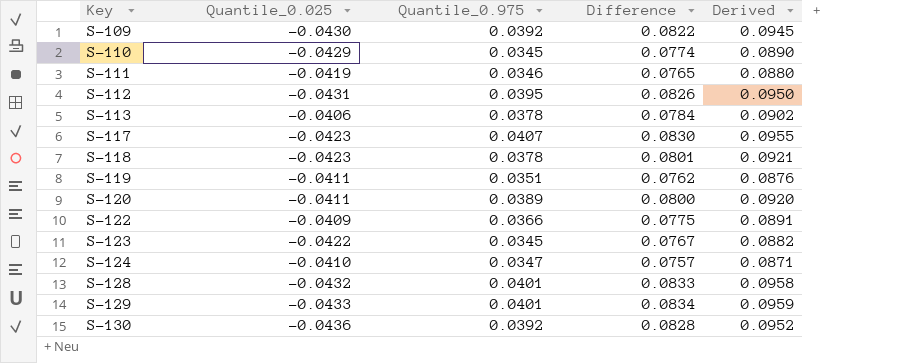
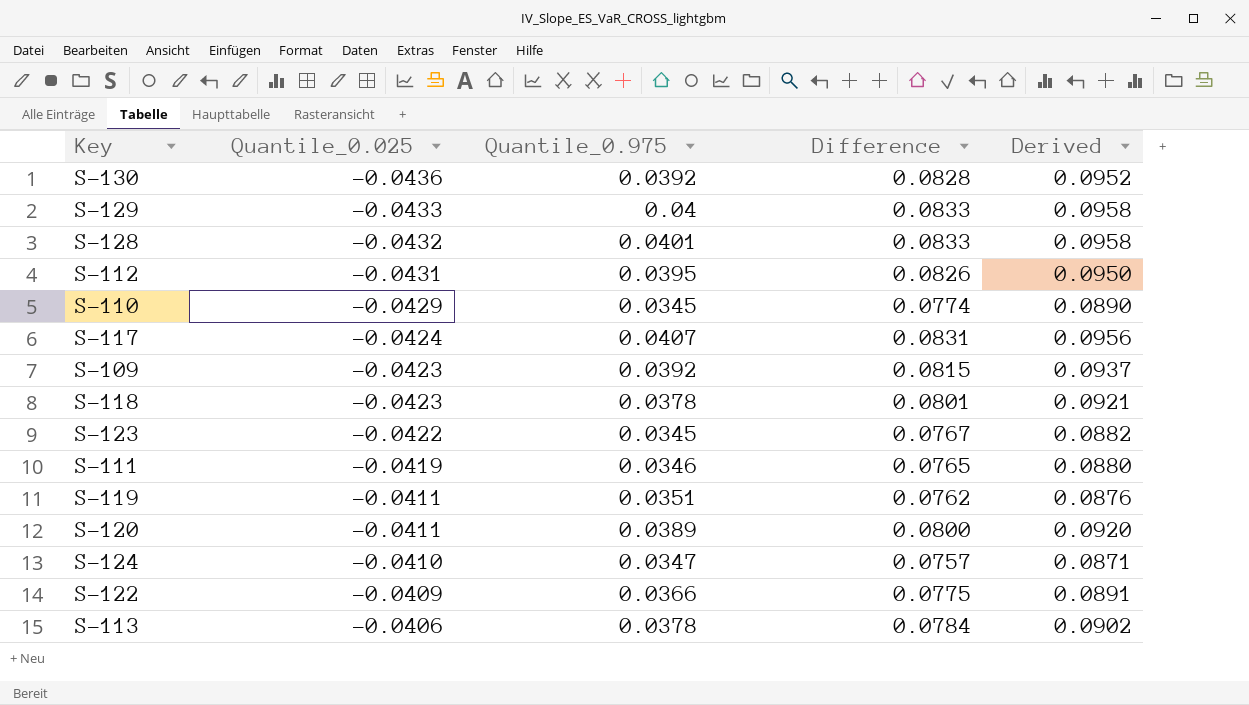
row order: Key ascending -> Quantile_0.025 ascending
S-129 | Quantile_0.975: 0.0401 -> 0.04
S-129 | Difference: 0.0834 -> 0.0833
S-129 | Derived: 0.0959 -> 0.0958
S-117 | Quantile_0.025: -0.0423 -> -0.0424
S-117 | Difference: 0.0830 -> 0.0831
S-117 | Derived: 0.0955 -> 0.0956
S-109 | Quantile_0.025: -0.0430 -> -0.0423
S-109 | Difference: 0.0822 -> 0.0815
S-109 | Derived: 0.0945 -> 0.0937

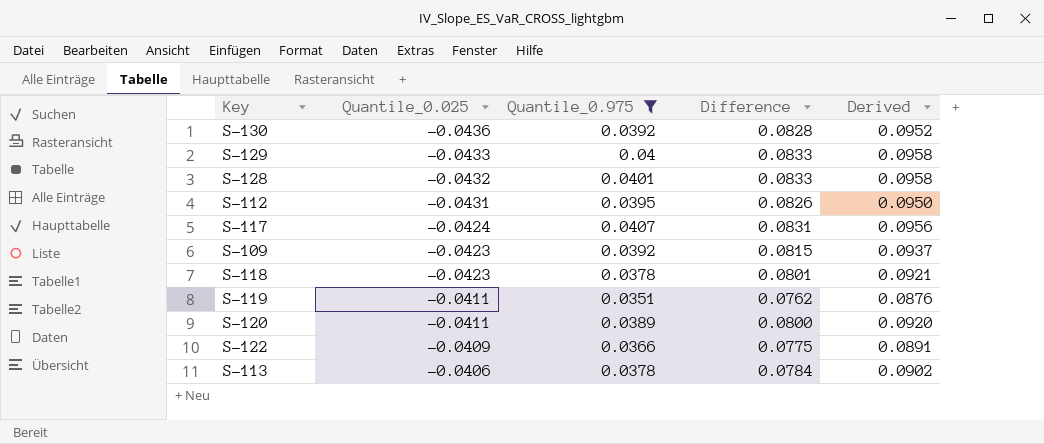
filter: none -> Quantile_0.975 >= 0.0351

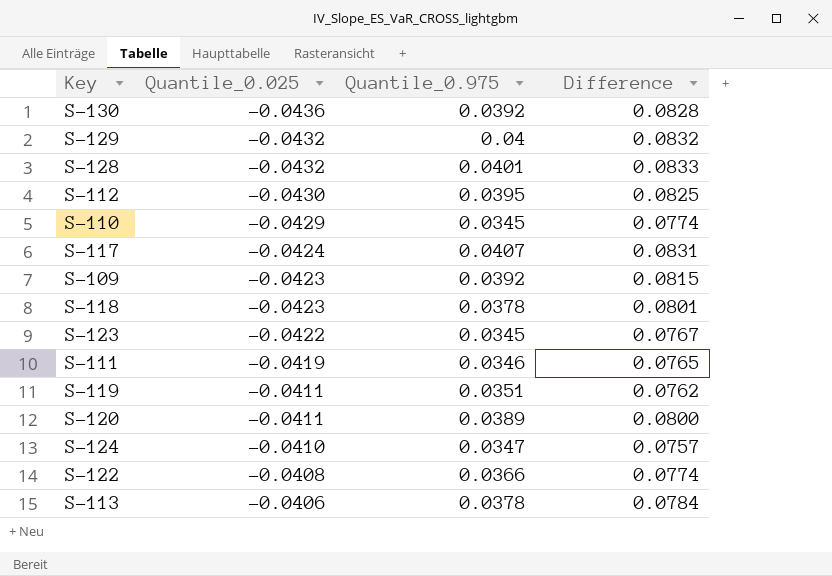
filter: Quantile_0.975 >= 0.0351 -> none
column Derived | formula: [Difference] * 1.15 -> none
S-129 | Quantile_0.025: -0.0433 -> -0.0432
S-129 | Difference: 0.0833 -> 0.0832
S-112 | Quantile_0.025: -0.0431 -> -0.0430
S-112 | Difference: 0.0826 -> 0.0825
S-122 | Quantile_0.025: -0.0409 -> -0.0408
S-122 | Difference: 0.0775 -> 0.0774

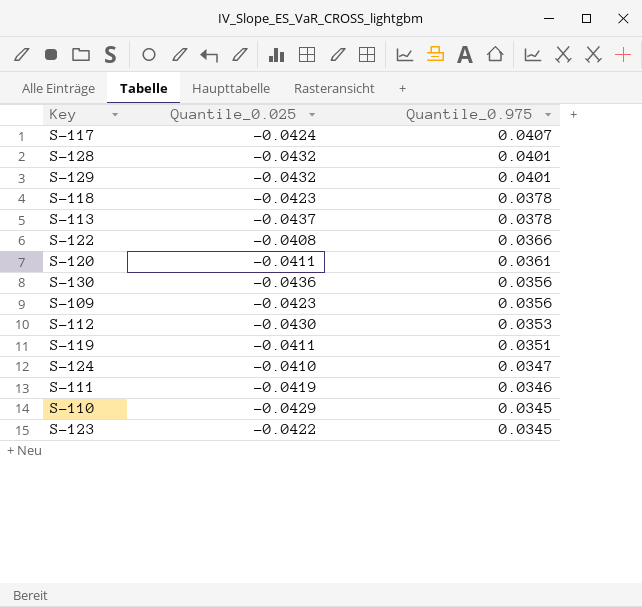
row order: Quantile_0.025 ascending -> Quantile_0.975 descending
column Difference | formula: [Quantile_0.975] - [Quantile_0.025] -> none
S-129 | Quantile_0.975: 0.04 -> 0.0401
S-113 | Quantile_0.025: -0.0406 -> -0.0437
S-120 | Quantile_0.975: 0.0389 -> 0.0361
S-130 | Quantile_0.975: 0.0392 -> 0.0356
S-109 | Quantile_0.975: 0.0392 -> 0.0356
S-112 | Quantile_0.975: 0.0395 -> 0.0353

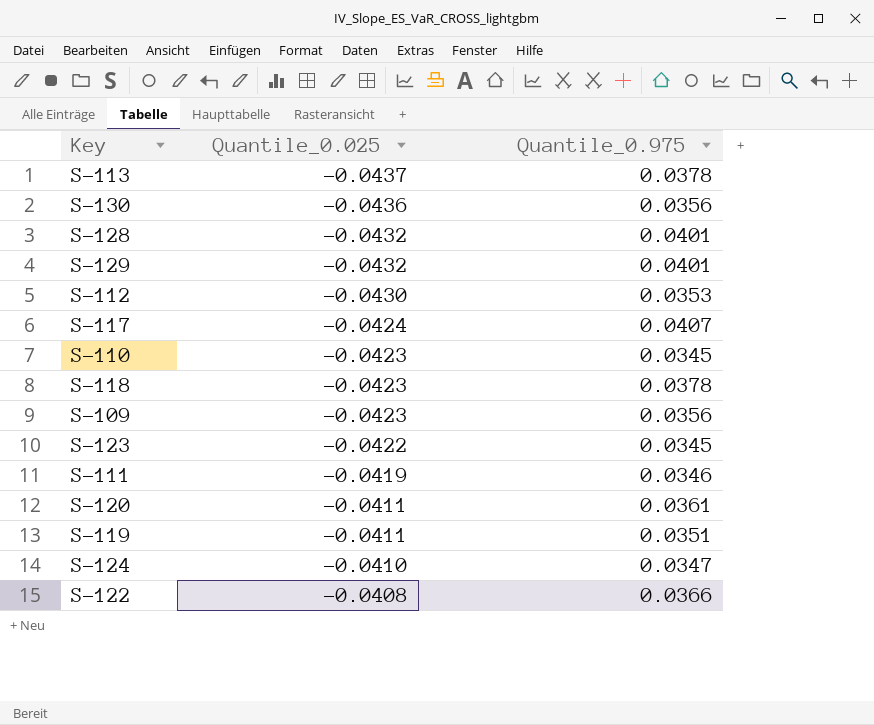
row order: Quantile_0.975 descending -> Quantile_0.025 ascending
S-110 | Quantile_0.025: -0.0429 -> -0.0423

